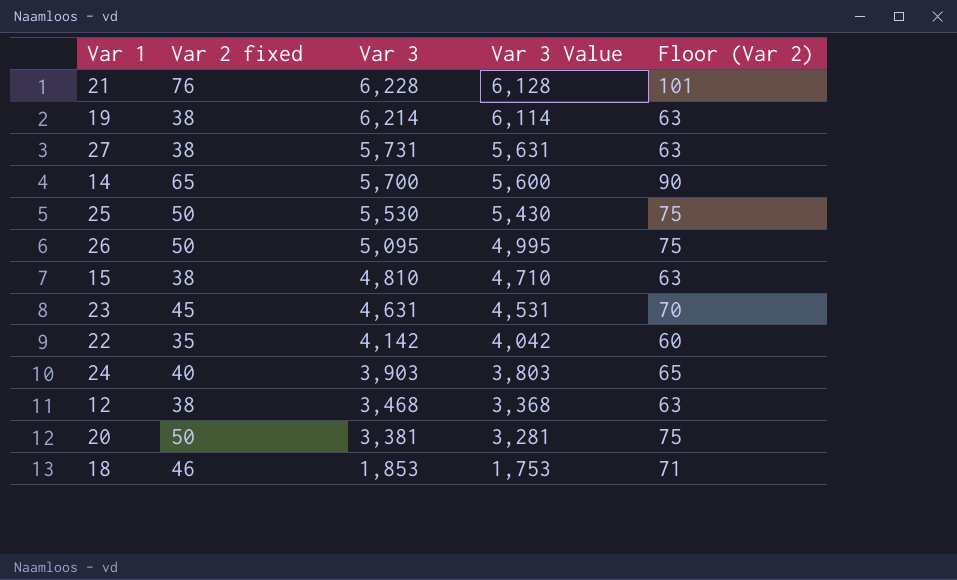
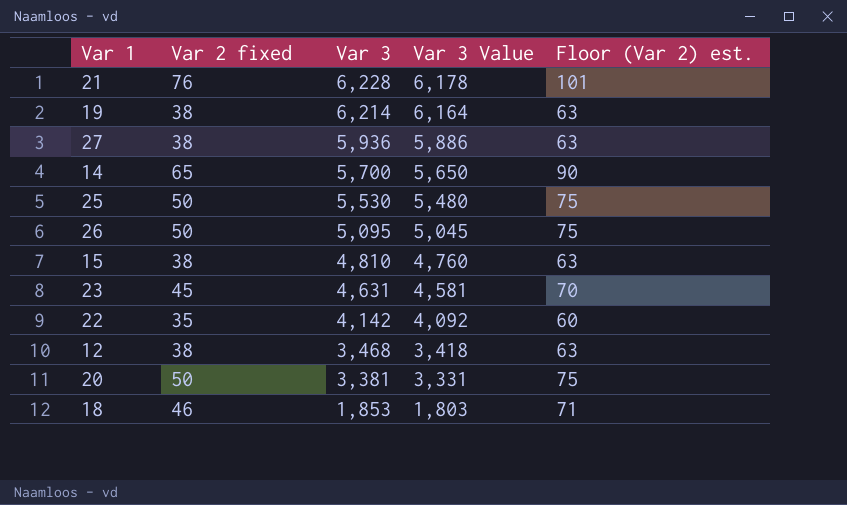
column Var 3 Value | formula: [Var 3] - 100 -> [Var 3] - 50
column name: Floor (Var 2) -> Floor (Var 2) est.
row 24: 40 | 3,903 | 3,803 | 65 -> none
27 | Var 3: 5,731 -> 5,936

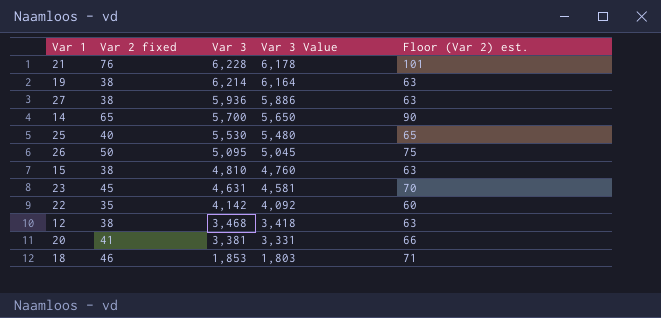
25 | Var 2 fixed: 50 -> 40
25 | Floor (Var 2) est.: 75 -> 65
20 | Var 2 fixed: 50 -> 41
20 | Floor (Var 2) est.: 75 -> 66

